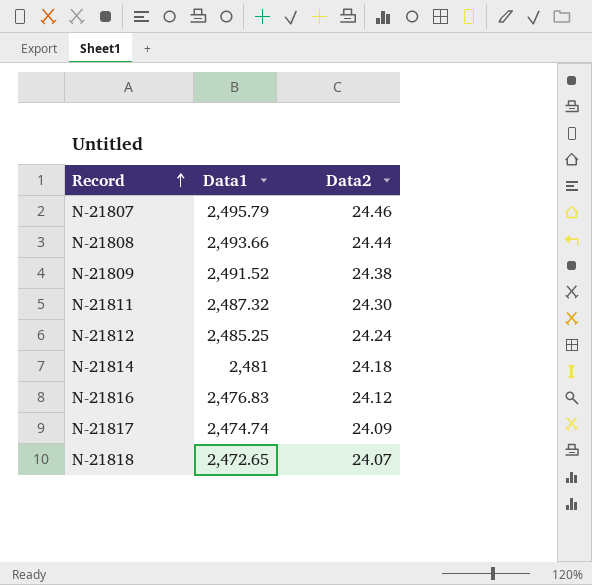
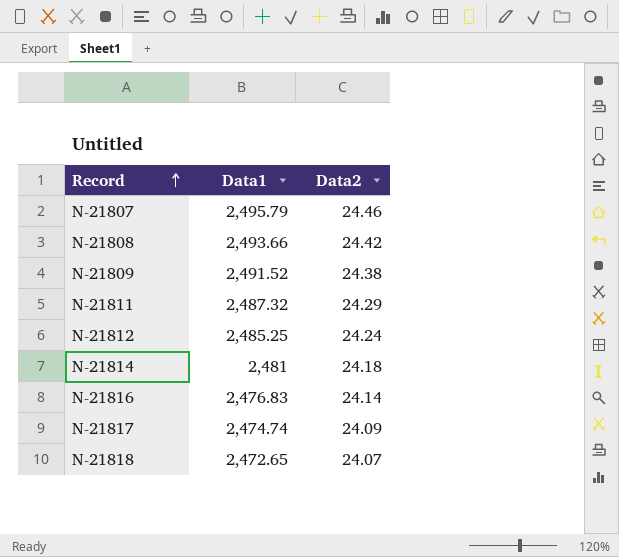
N-21808 | Data2: 24.44 -> 24.42
N-21811 | Data2: 24.30 -> 24.29
N-21816 | Data2: 24.12 -> 24.14

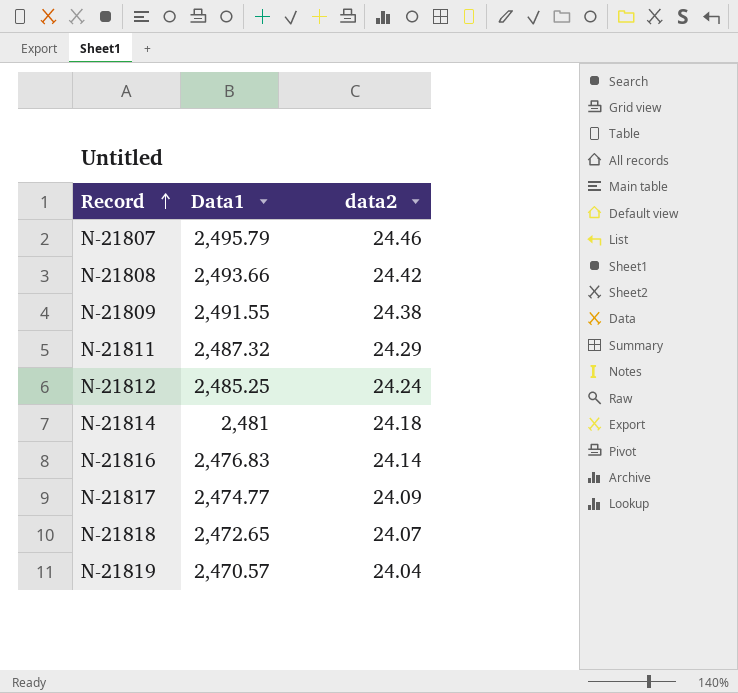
column name: Data2 -> data2
N-21809 | Data1: 2,491.52 -> 2,491.55
N-21817 | Data1: 2,474.74 -> 2,474.77
row N-21819: none -> 2,470.57 | 24.04

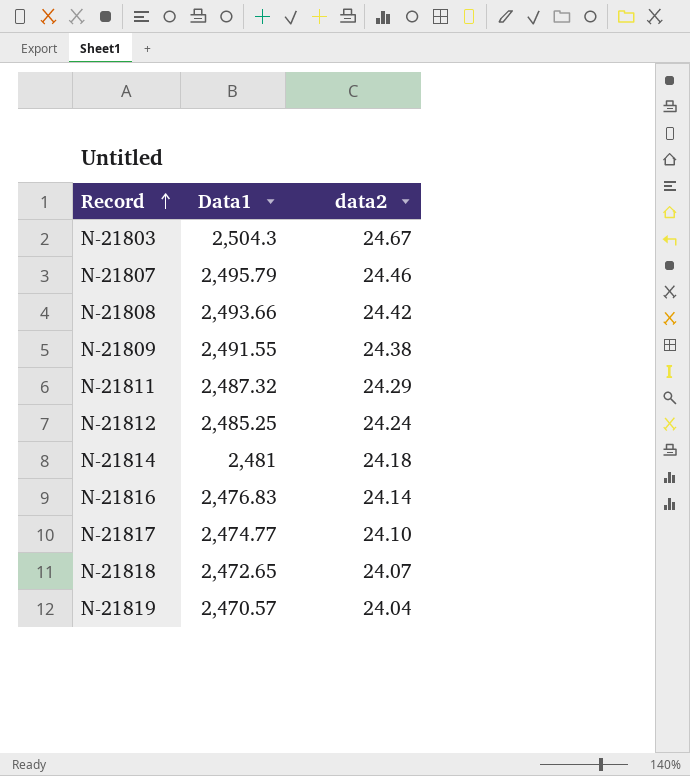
row N-21803: none -> 2,504.3 | 24.67
N-21817 | data2: 24.09 -> 24.10

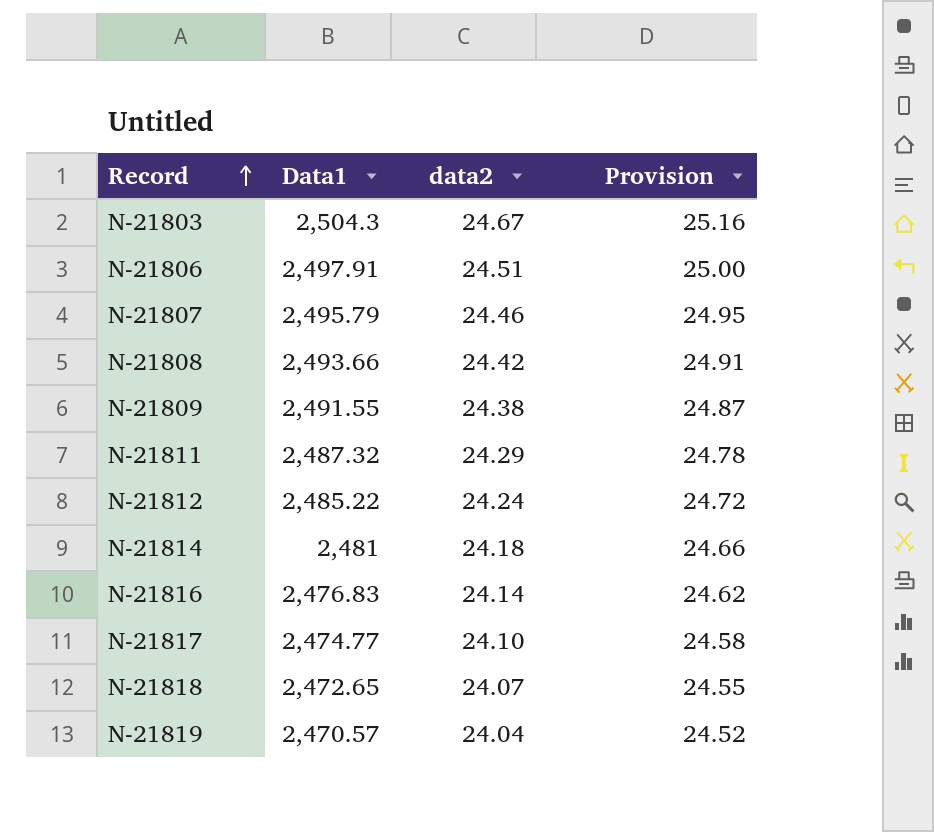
column Provision | formula: none -> [data2] * 1.02
row N-21806: none -> 2,497.91 | 24.51 | 25.00
N-21812 | Data1: 2,485.25 -> 2,485.22

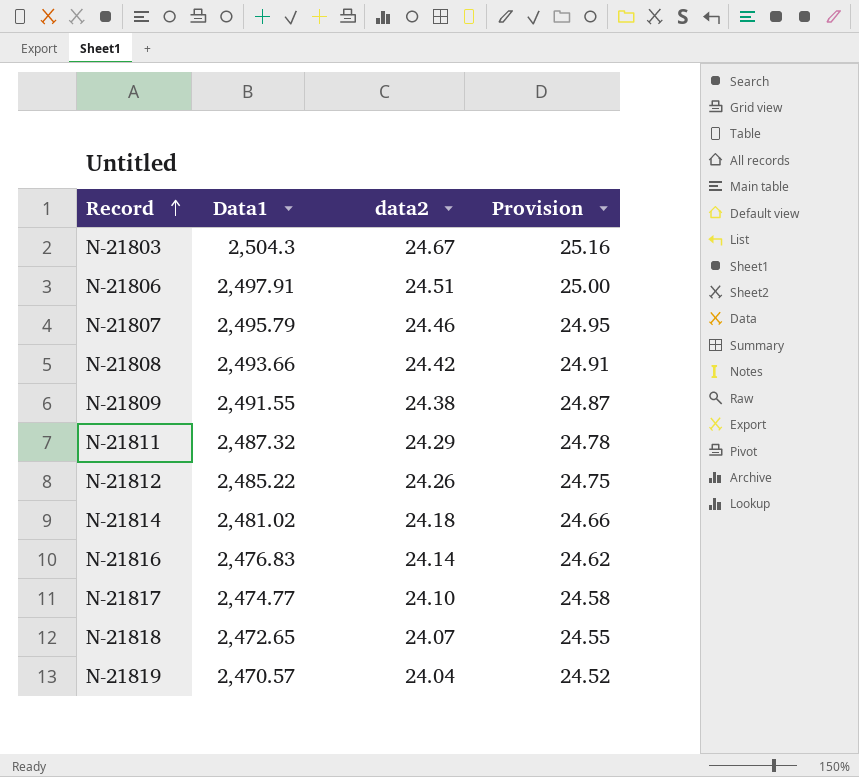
N-21812 | data2: 24.24 -> 24.26
N-21812 | Provision: 24.72 -> 24.75
N-21814 | Data1: 2,481 -> 2,481.02

